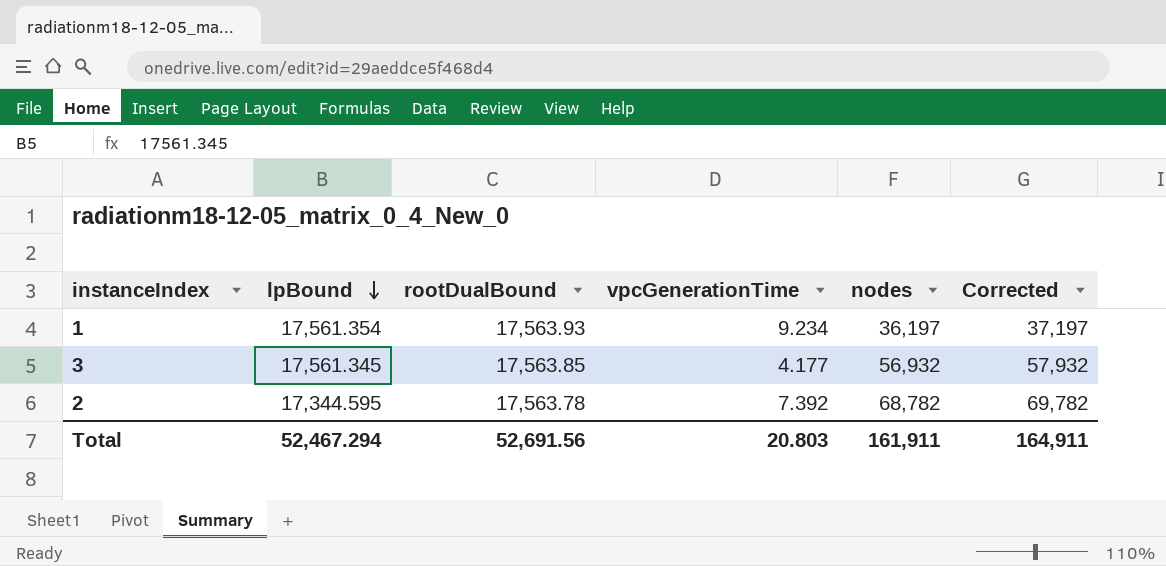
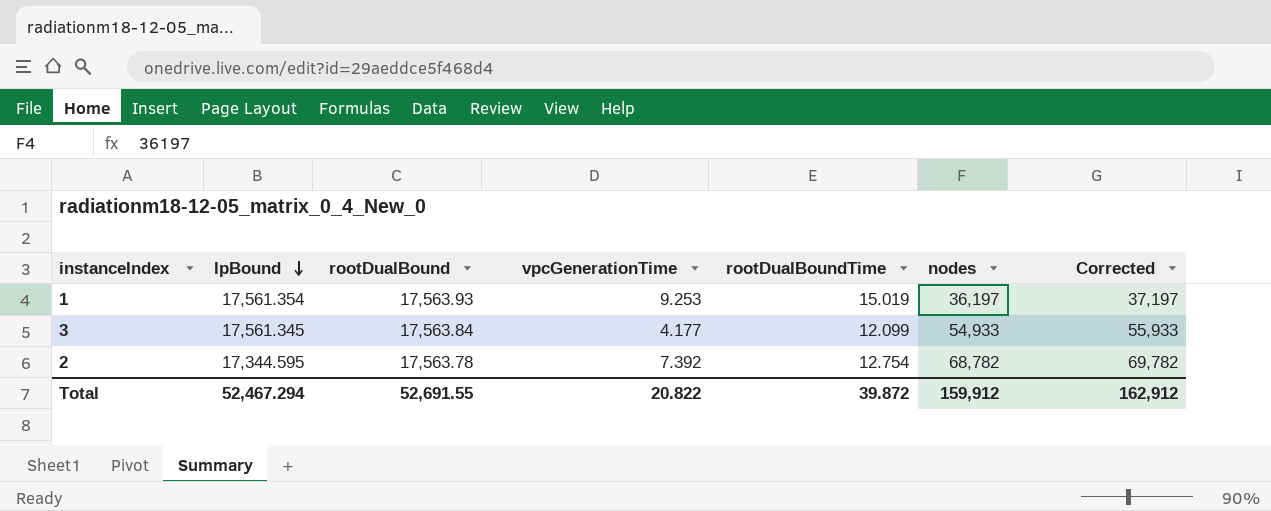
column rootDualBoundTime | position: none -> 5
1 | vpcGenerationTime: 9.234 -> 9.253
3 | rootDualBound: 17,563.85 -> 17,563.84
3 | nodes: 56,932 -> 54,933
3 | Corrected: 57,932 -> 55,933
Total | rootDualBound: 52,691.56 -> 52,691.55
Total | vpcGenerationTime: 20.803 -> 20.822
Total | nodes: 161,911 -> 159,912
Total | Corrected: 164,911 -> 162,912

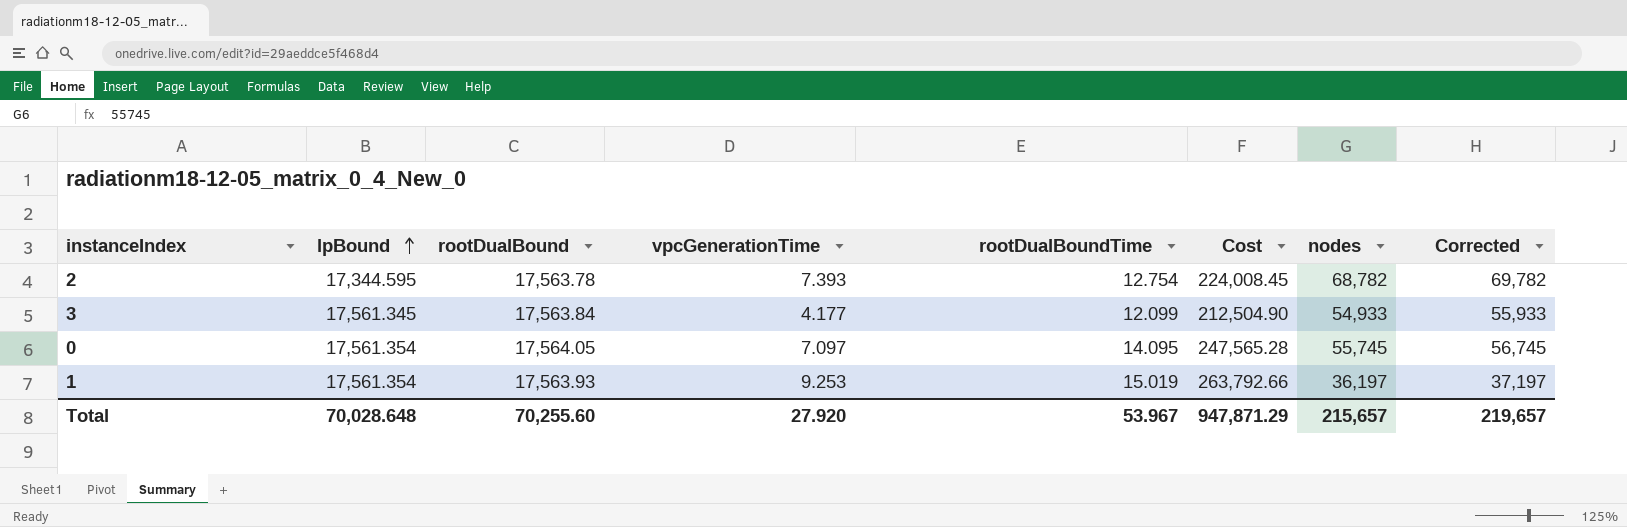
row order: lpBound descending -> lpBound ascending
column Cost | formula: none -> [rootDualBound] * [rootDualBoundTime]
2 | vpcGenerationTime: 7.392 -> 7.393
row 0: none -> 17,561.354 | 17,564.05 | 7.097 | 14.095 | 247,565.28 | 55,745 | 56,745
Total | lpBound: 52,467.294 -> 70,028.648
Total | rootDualBound: 52,691.55 -> 70,255.60
Total | vpcGenerationTime: 20.822 -> 27.920
Total | rootDualBoundTime: 39.872 -> 53.967
Total | nodes: 159,912 -> 215,657
Total | Corrected: 162,912 -> 219,657

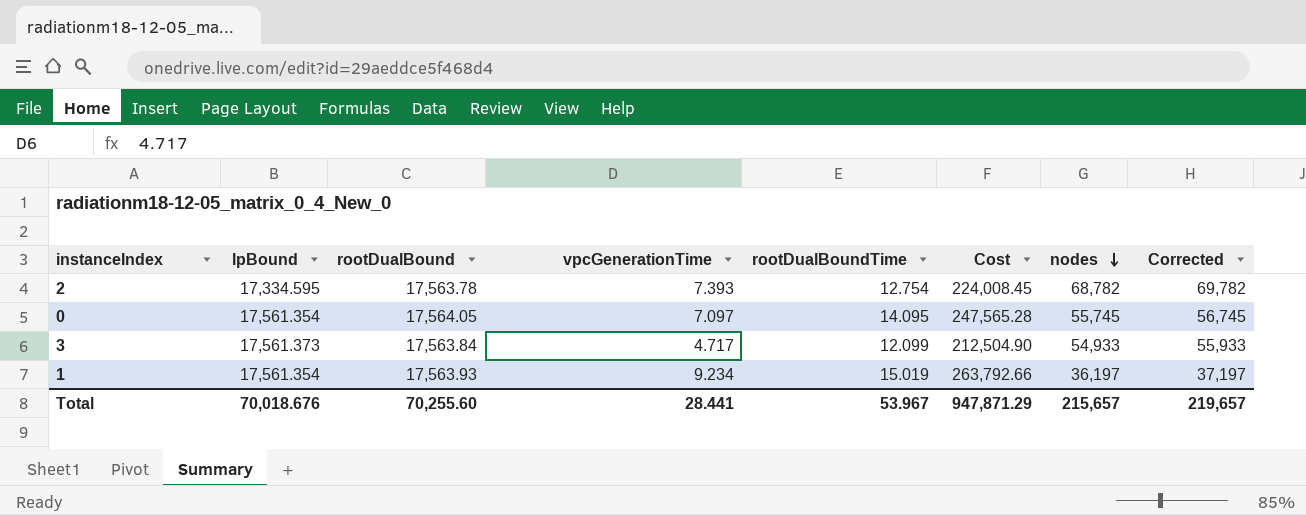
row order: lpBound ascending -> nodes descending
2 | lpBound: 17,344.595 -> 17,334.595
3 | lpBound: 17,561.345 -> 17,561.373
3 | vpcGenerationTime: 4.177 -> 4.717
1 | vpcGenerationTime: 9.253 -> 9.234
Total | lpBound: 70,028.648 -> 70,018.676
Total | vpcGenerationTime: 27.920 -> 28.441

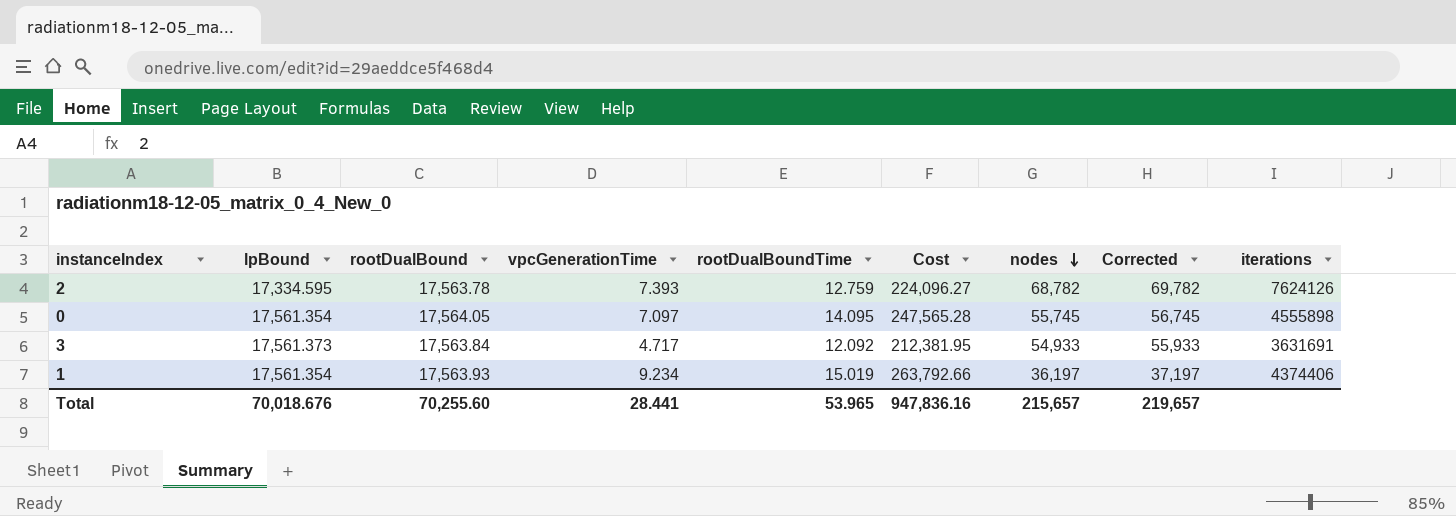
column iterations | position: none -> 9
2 | rootDualBoundTime: 12.754 -> 12.759
2 | Cost: 224,008.45 -> 224,096.27
3 | rootDualBoundTime: 12.099 -> 12.092
3 | Cost: 212,504.90 -> 212,381.95
Total | rootDualBoundTime: 53.967 -> 53.965
Total | Cost: 947,871.29 -> 947,836.16

